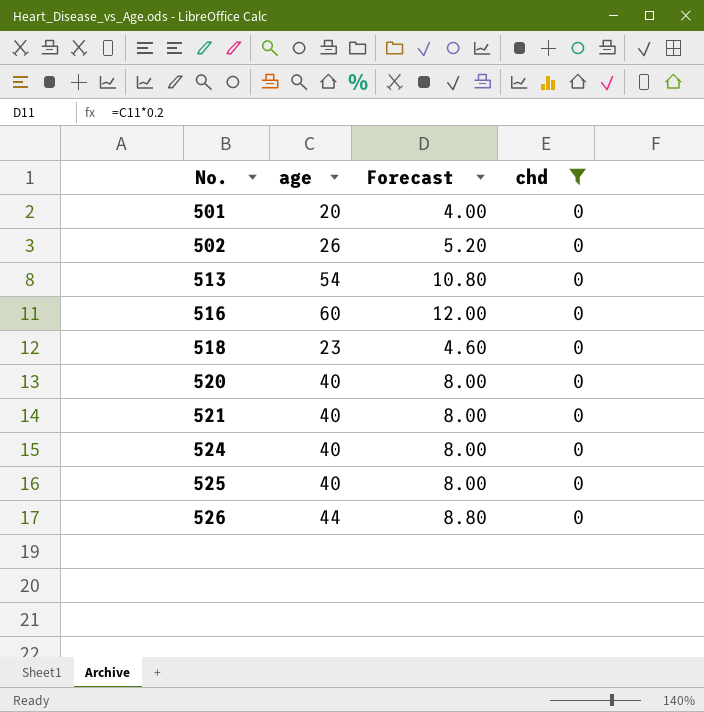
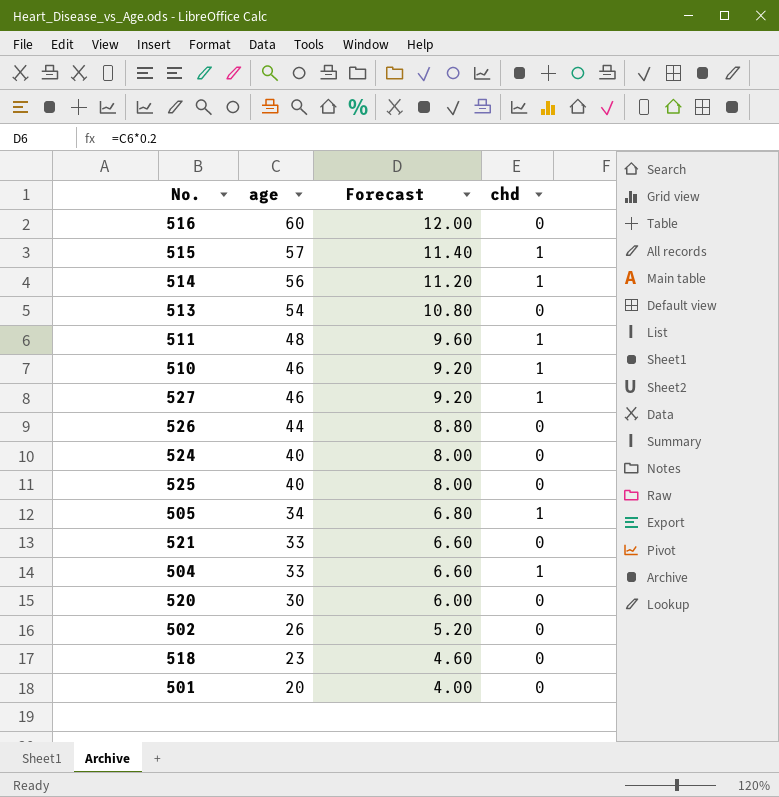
filter: chd = 0 -> none
row order: No. ascending -> age descending
521 | age: 40 -> 33
521 | Forecast: 8.00 -> 6.60
520 | age: 40 -> 30
520 | Forecast: 8.00 -> 6.00

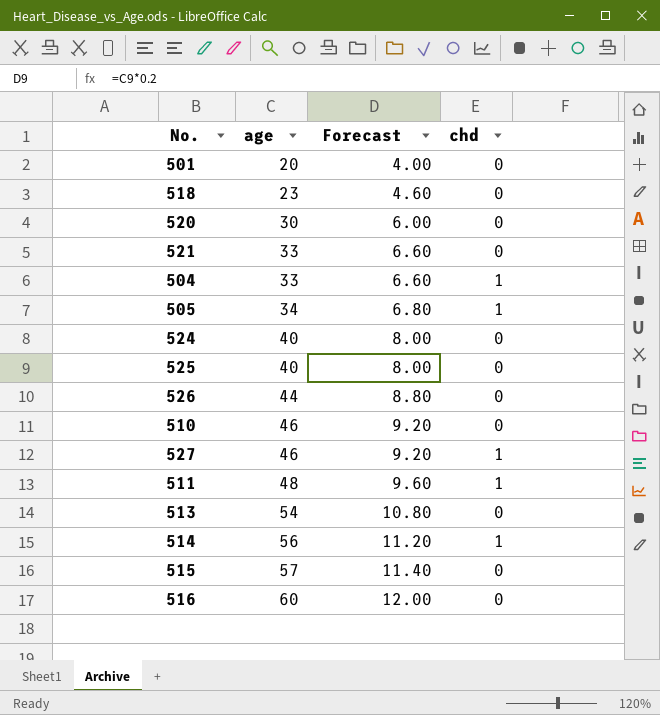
row order: age descending -> age ascending
row 502: 26 | 5.20 | 0 -> none
510 | chd: 1 -> 0
515 | chd: 1 -> 0

